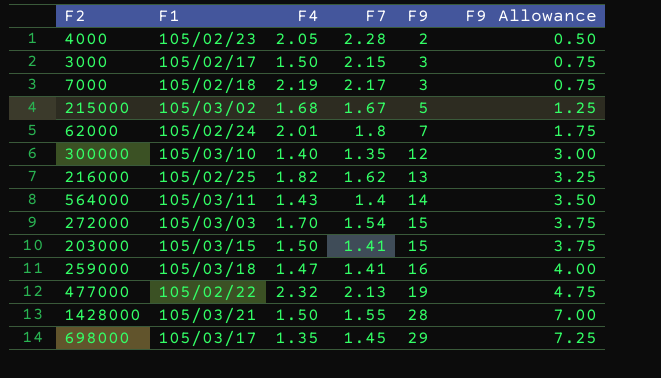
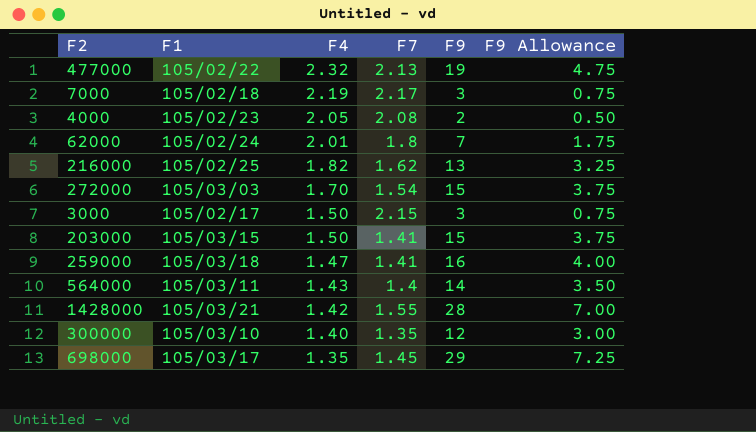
row order: F9 ascending -> F4 descending
row 215000: 105/03/02 | 1.68 | 1.67 | 5 | 1.25 -> none
4000 | F7: 2.28 -> 2.08
1428000 | F4: 1.50 -> 1.42

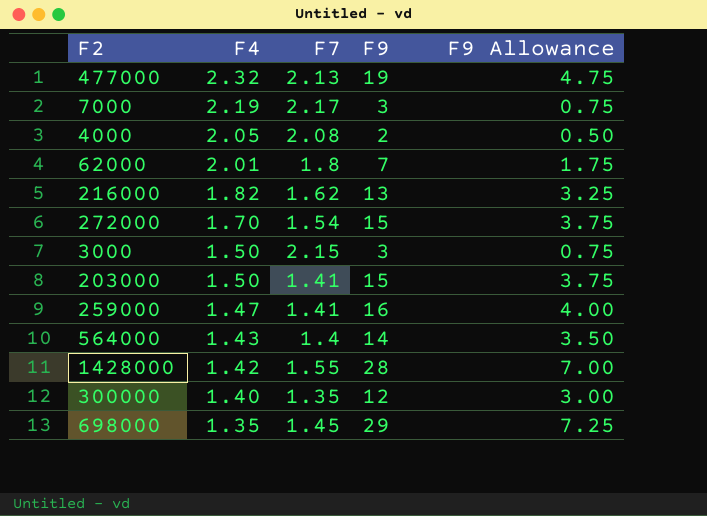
column F1 | position: 2 -> none

